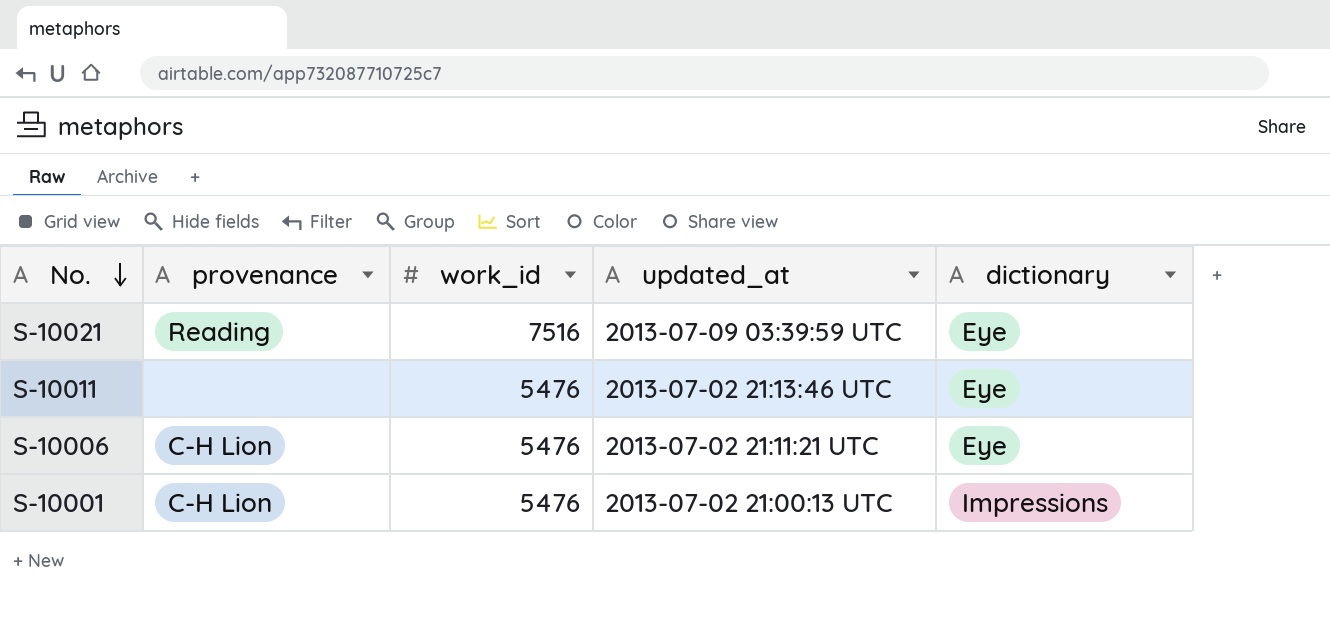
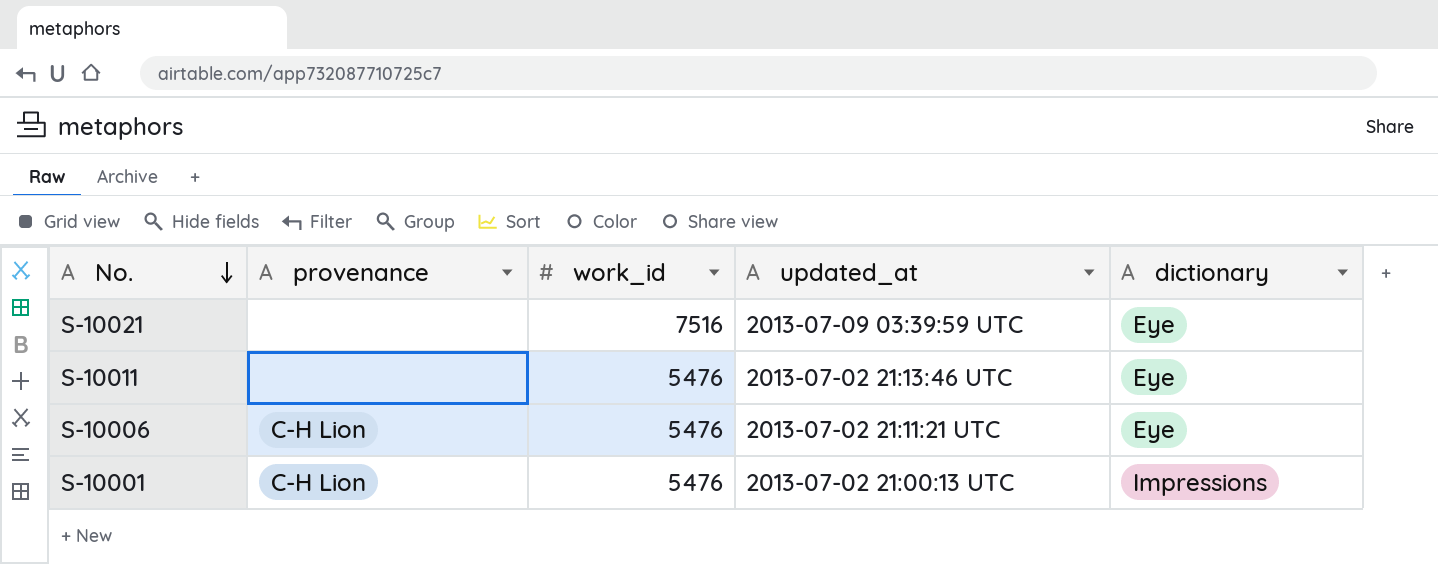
S-10021 | provenance: Reading -> none

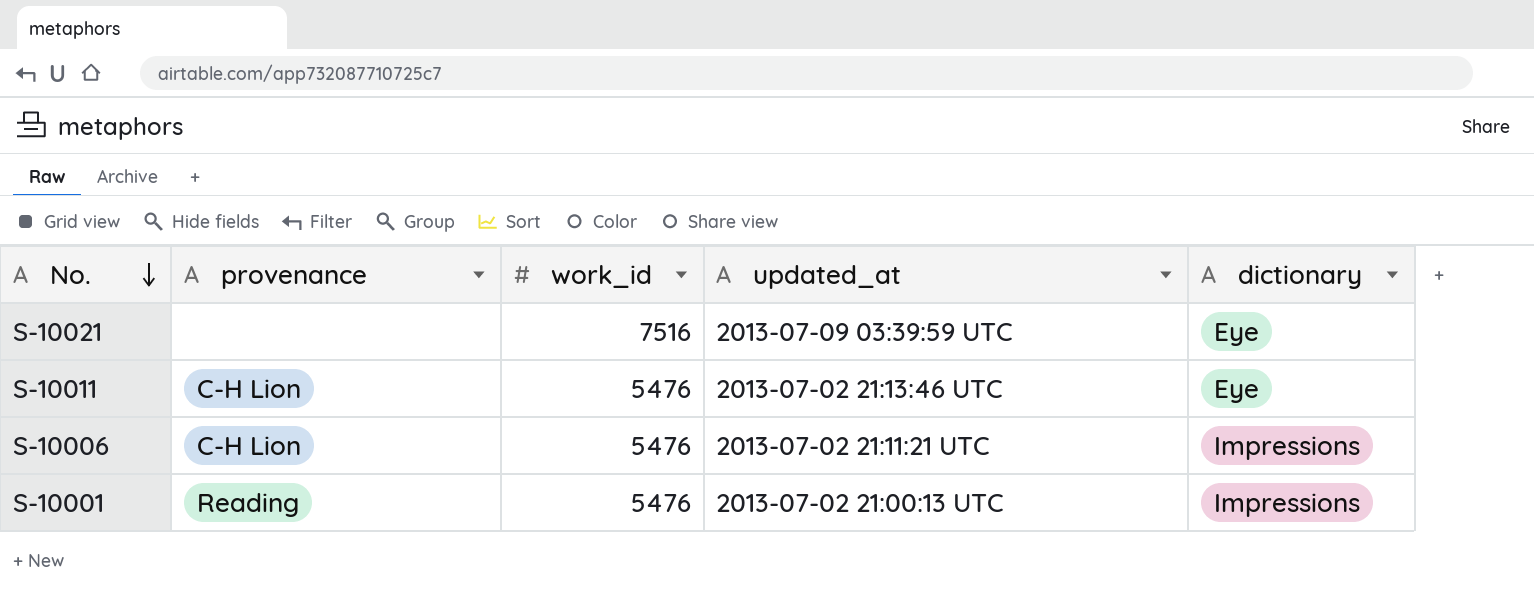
S-10011 | provenance: none -> C-H Lion
S-10006 | dictionary: Eye -> Impressions
S-10001 | provenance: C-H Lion -> Reading

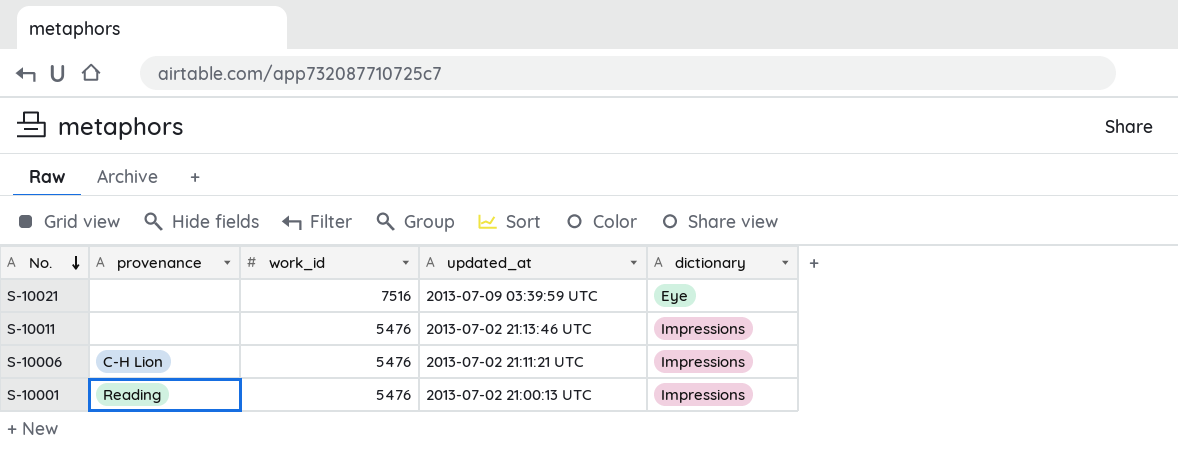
S-10011 | provenance: C-H Lion -> none
S-10011 | dictionary: Eye -> Impressions

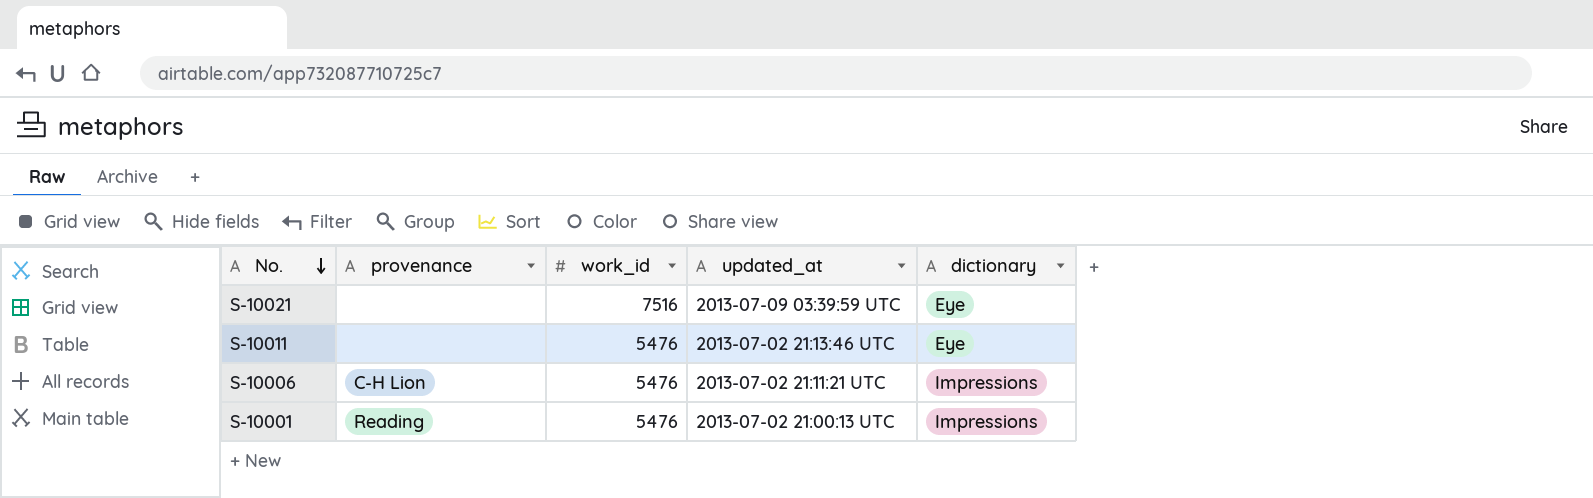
S-10011 | dictionary: Impressions -> Eye

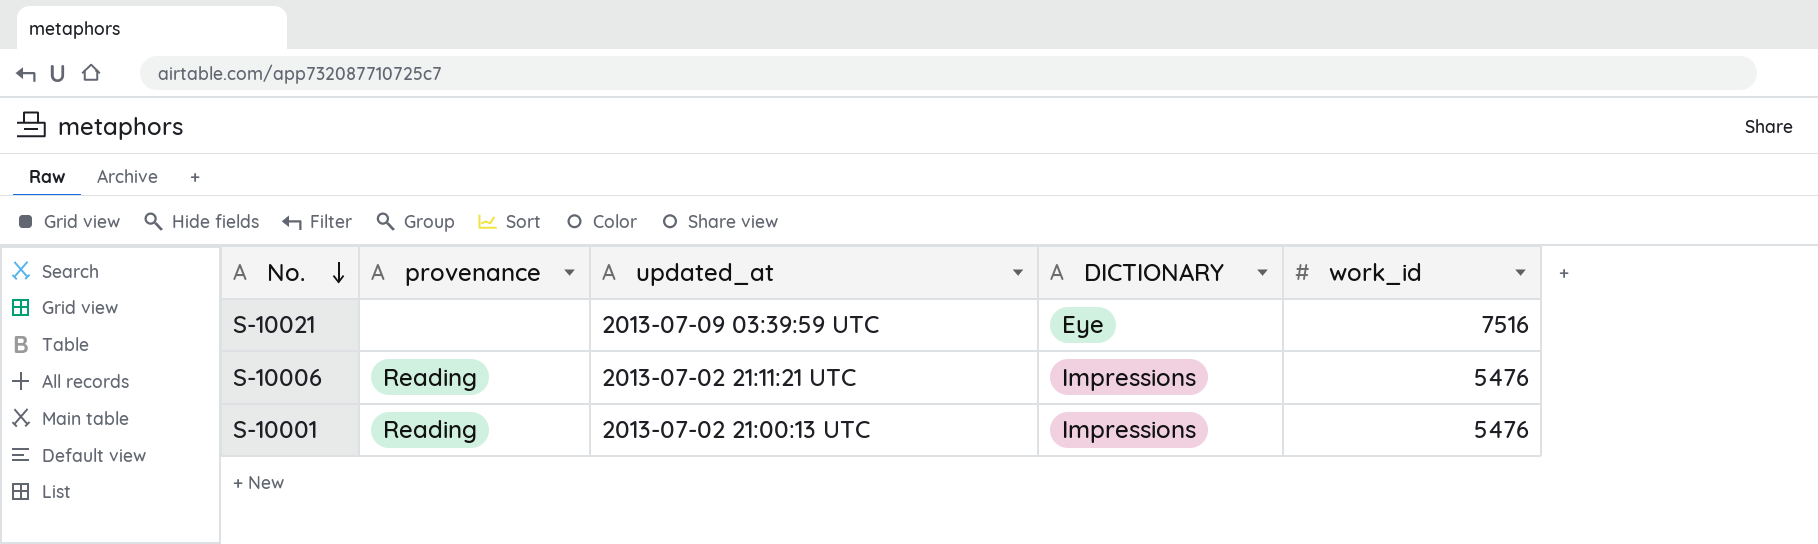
column name: dictionary -> DICTIONARY
column work_id | position: 3 -> 5
row S-10011: none | 5476 | 2013-07-02 21:13:46 UTC | Eye -> none
S-10006 | provenance: C-H Lion -> Reading

